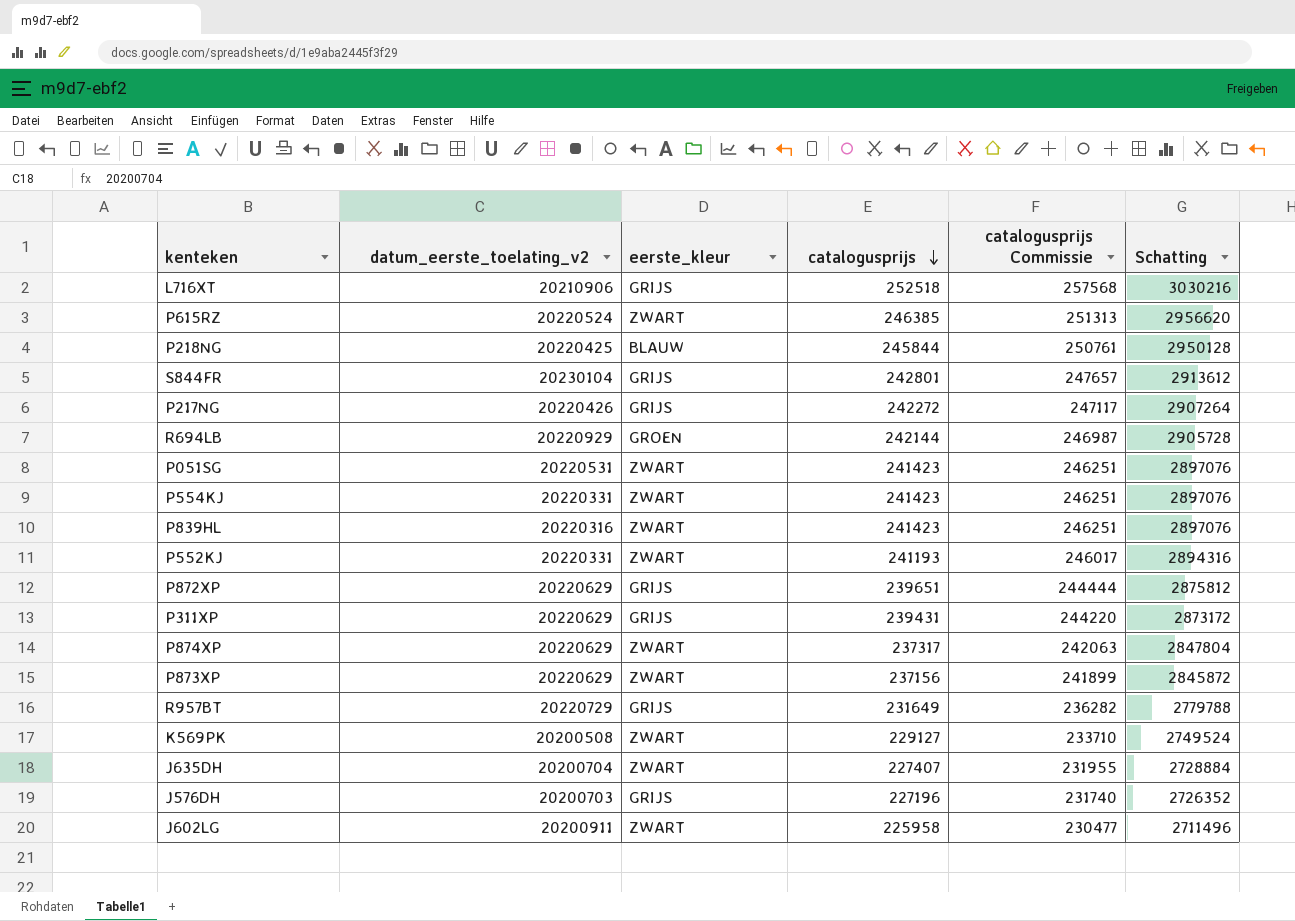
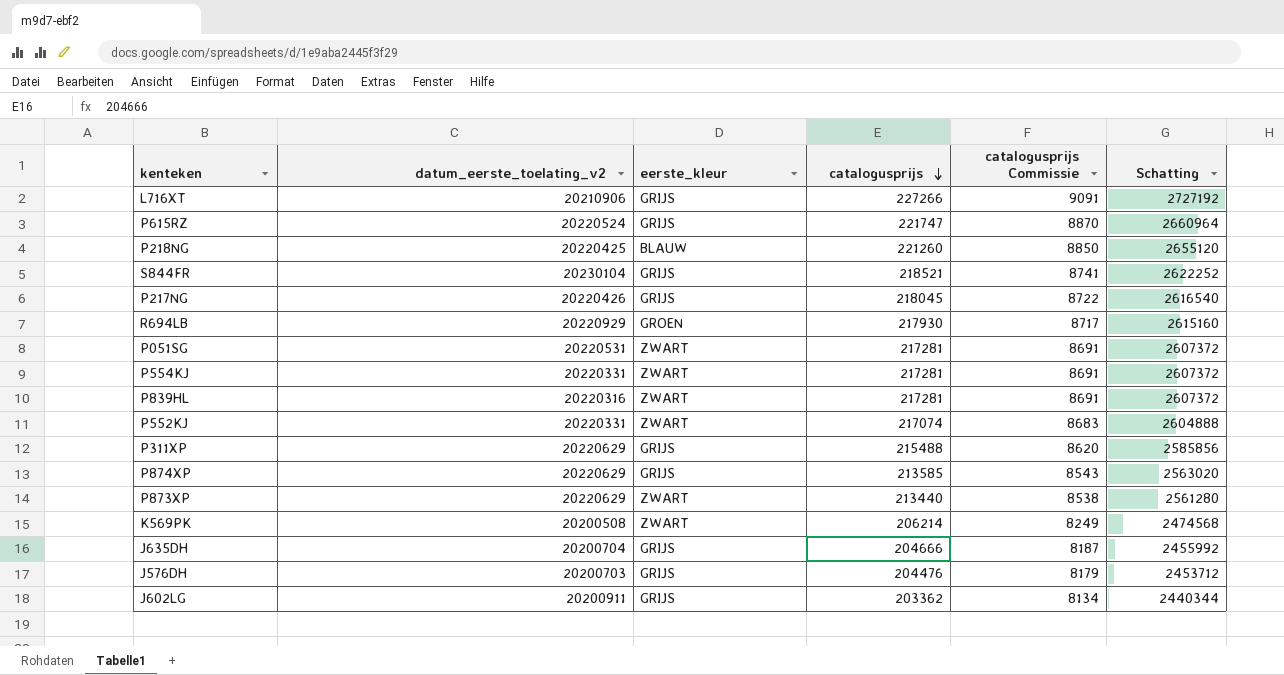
column catalogusprijs Commissie | formula: [catalogusprijs] * 1,02 -> [catalogusprijs] * 0,04
row P872XP: 20220629 | GRIJS | 239651 | 244444 | 2875812 -> none
row R957BT: 20220729 | GRIJS | 231649 | 236282 | 2779788 -> none
L716XT | catalogusprijs: 252518 -> 227266
L716XT | Schatting: 3030216 -> 2727192
P615RZ | eerste_kleur: ZWART -> GRIJS
P615RZ | catalogusprijs: 246385 -> 221747
P615RZ | Schatting: 2956620 -> 2660964
P218NG | catalogusprijs: 245844 -> 221260
P218NG | Schatting: 2950128 -> 2655120
S844FR | catalogusprijs: 242801 -> 218521
S844FR | Schatting: 2913612 -> 2622252
P217NG | catalogusprijs: 242272 -> 218045
P217NG | Schatting: 2907264 -> 2616540
R694LB | catalogusprijs: 242144 -> 217930
R694LB | Schatting: 2905728 -> 2615160
P051SG | catalogusprijs: 241423 -> 217281
P051SG | Schatting: 2897076 -> 2607372
P554KJ | catalogusprijs: 241423 -> 217281
P554KJ | Schatting: 2897076 -> 2607372
P839HL | catalogusprijs: 241423 -> 217281
P839HL | Schatting: 2897076 -> 2607372
P552KJ | catalogusprijs: 241193 -> 217074
P552KJ | Schatting: 2894316 -> 2604888
P311XP | catalogusprijs: 239431 -> 215488
P311XP | Schatting: 2873172 -> 2585856
P874XP | eerste_kleur: ZWART -> GRIJS
P874XP | catalogusprijs: 237317 -> 213585
P874XP | Schatting: 2847804 -> 2563020
P873XP | catalogusprijs: 237156 -> 213440
P873XP | Schatting: 2845872 -> 2561280
K569PK | catalogusprijs: 229127 -> 206214
K569PK | Schatting: 2749524 -> 2474568
J635DH | eerste_kleur: ZWART -> GRIJS
J635DH | catalogusprijs: 227407 -> 204666
J635DH | Schatting: 2728884 -> 2455992
J576DH | catalogusprijs: 227196 -> 204476
J576DH | Schatting: 2726352 -> 2453712
J602LG | eerste_kleur: ZWART -> GRIJS
J602LG | catalogusprijs: 225958 -> 203362
J602LG | Schatting: 2711496 -> 2440344

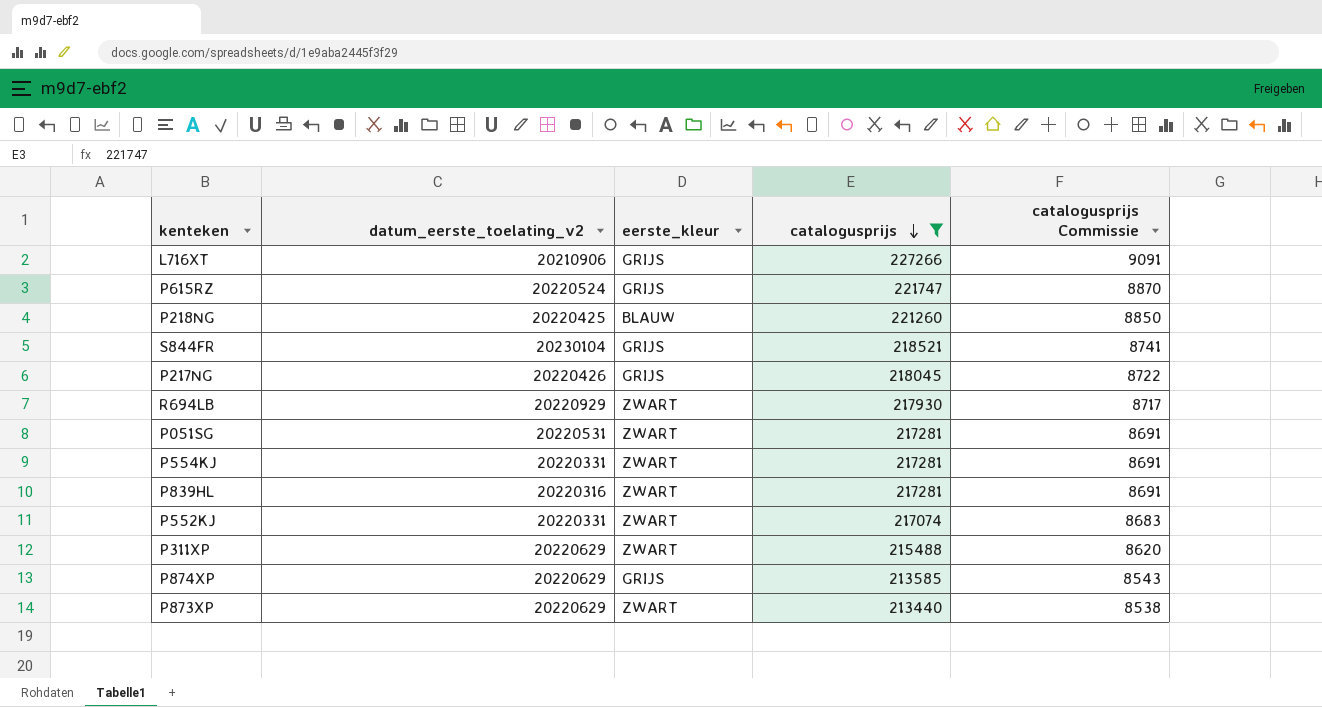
filter: none -> catalogusprijs >= 213440
column Schatting | formula: [catalogusprijs] * 12 -> none
R694LB | eerste_kleur: GROEN -> ZWART
P311XP | eerste_kleur: GRIJS -> ZWART

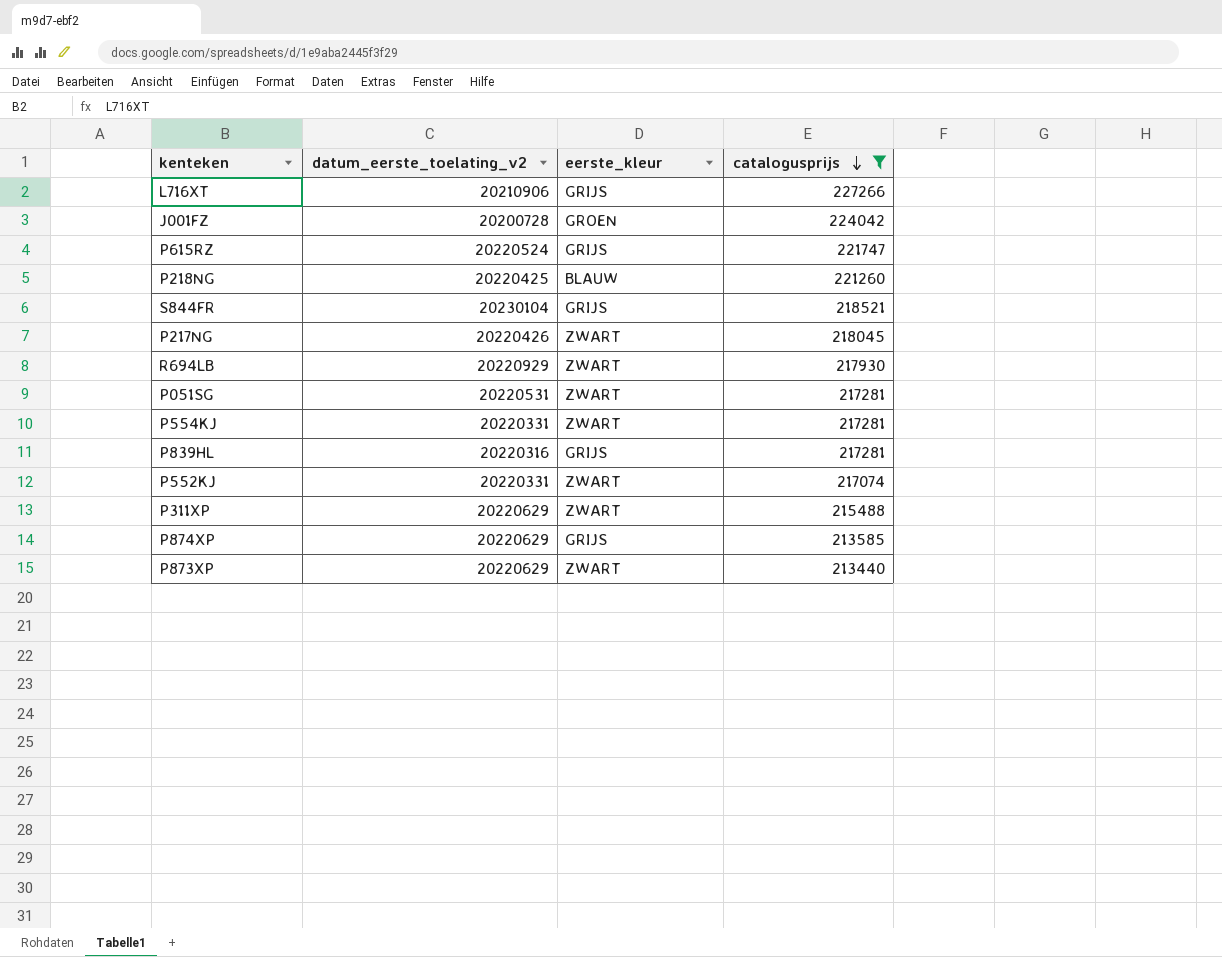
column catalogusprijs Commissie | formula: [catalogusprijs] * 0,04 -> none
row J001FZ: none -> 20200728 | GROEN | 224042
P217NG | eerste_kleur: GRIJS -> ZWART
P839HL | eerste_kleur: ZWART -> GRIJS

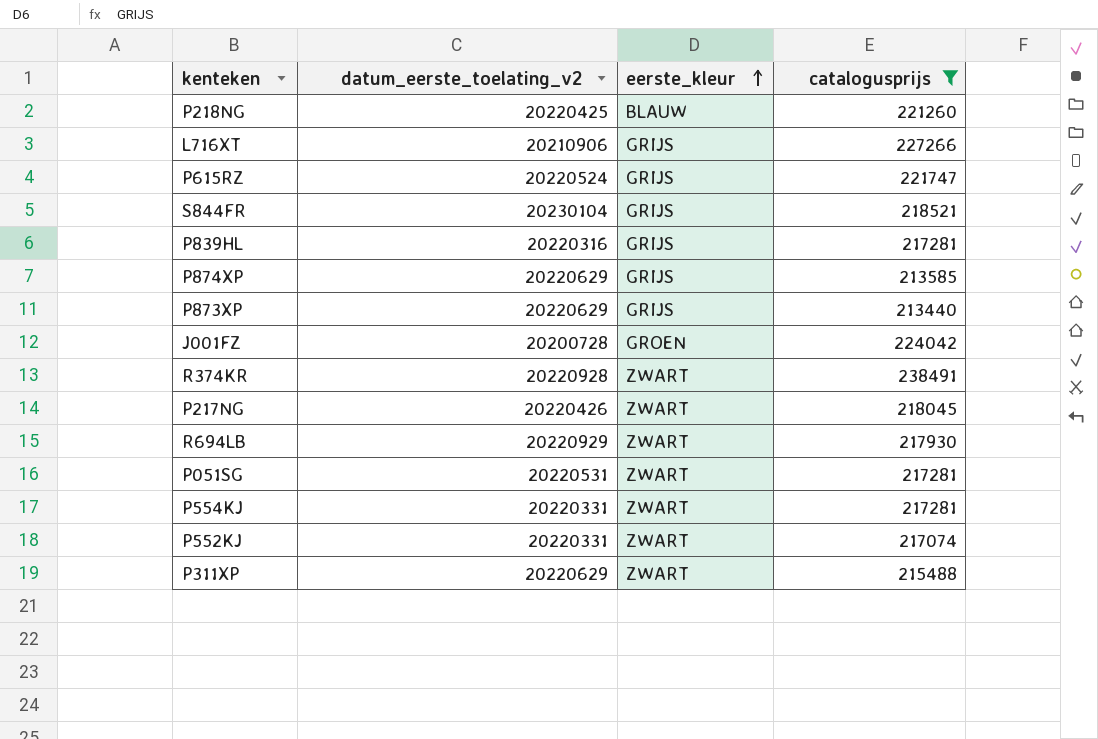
row order: catalogusprijs descending -> eerste_kleur ascending
P873XP | eerste_kleur: ZWART -> GRIJS
row R374KR: none -> 20220928 | ZWART | 238491

